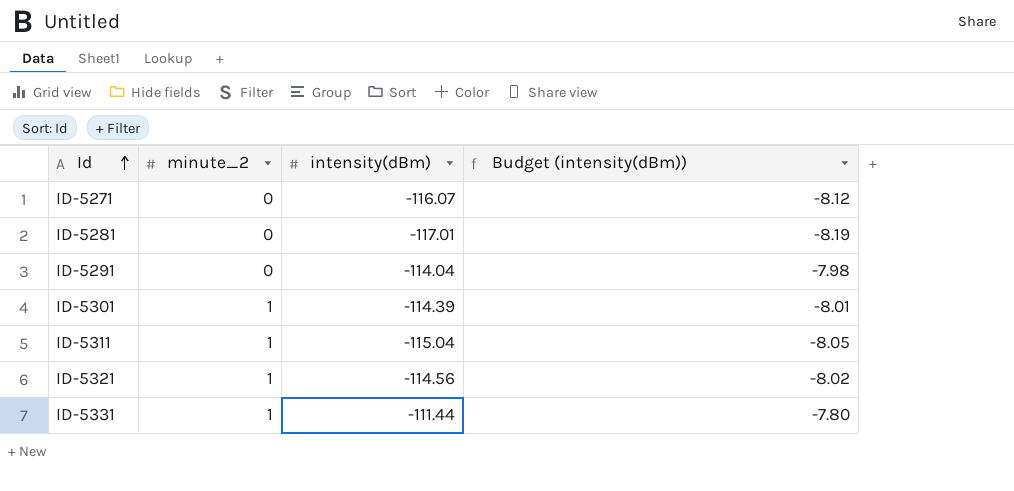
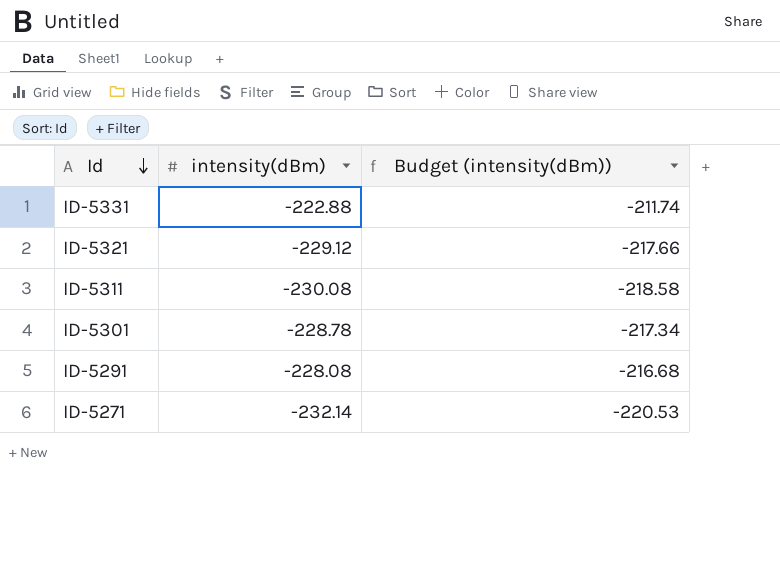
row order: Id ascending -> Id descending
column minute_2 | position: 2 -> none
column Budget (intensity(dBm)) | formula: [intensity(dBm)] * 0.07 -> [intensity(dBm)] * 0.95
row ID-5281: 0 | -117.01 | -8.19 -> none
ID-5331 | intensity(dBm): -111.44 -> -222.88
ID-5321 | intensity(dBm): -114.56 -> -229.12
ID-5311 | intensity(dBm): -115.04 -> -230.08
ID-5301 | intensity(dBm): -114.39 -> -228.78
ID-5291 | intensity(dBm): -114.04 -> -228.08
ID-5271 | intensity(dBm): -116.07 -> -232.14

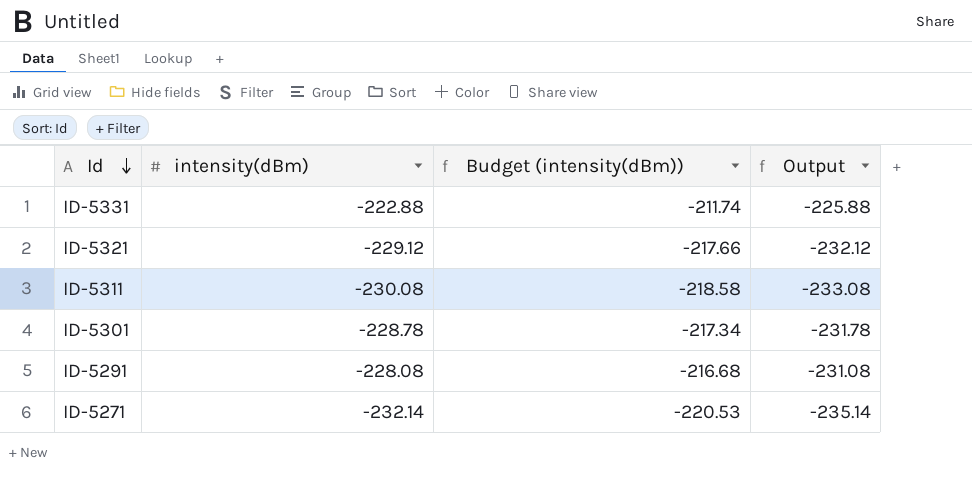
column Output | formula: none -> [intensity(dBm)] - 3

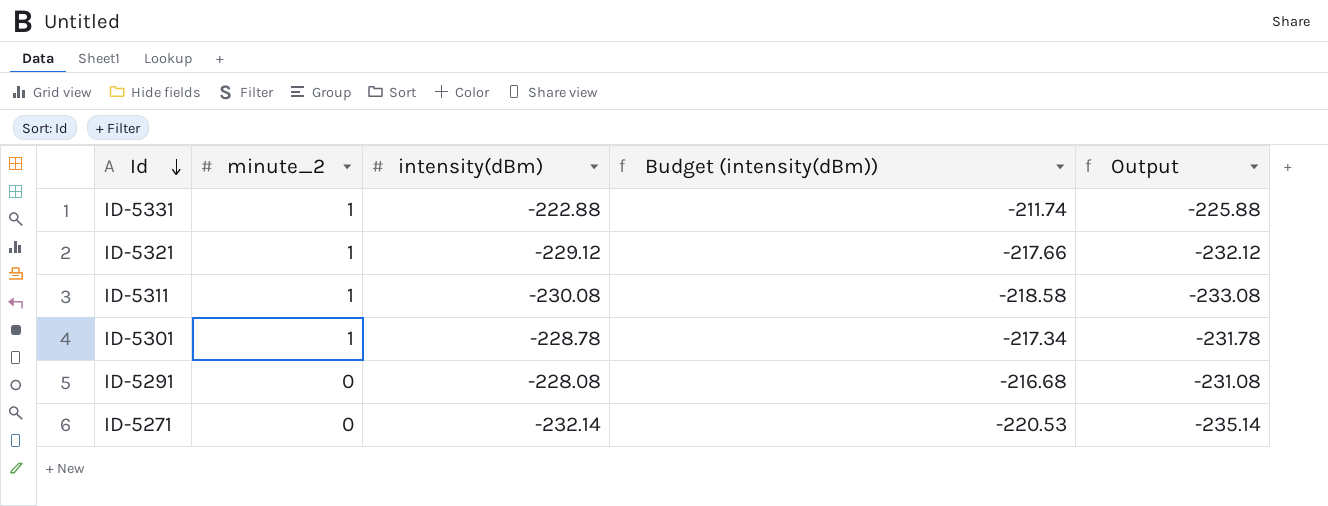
column minute_2 | position: none -> 2

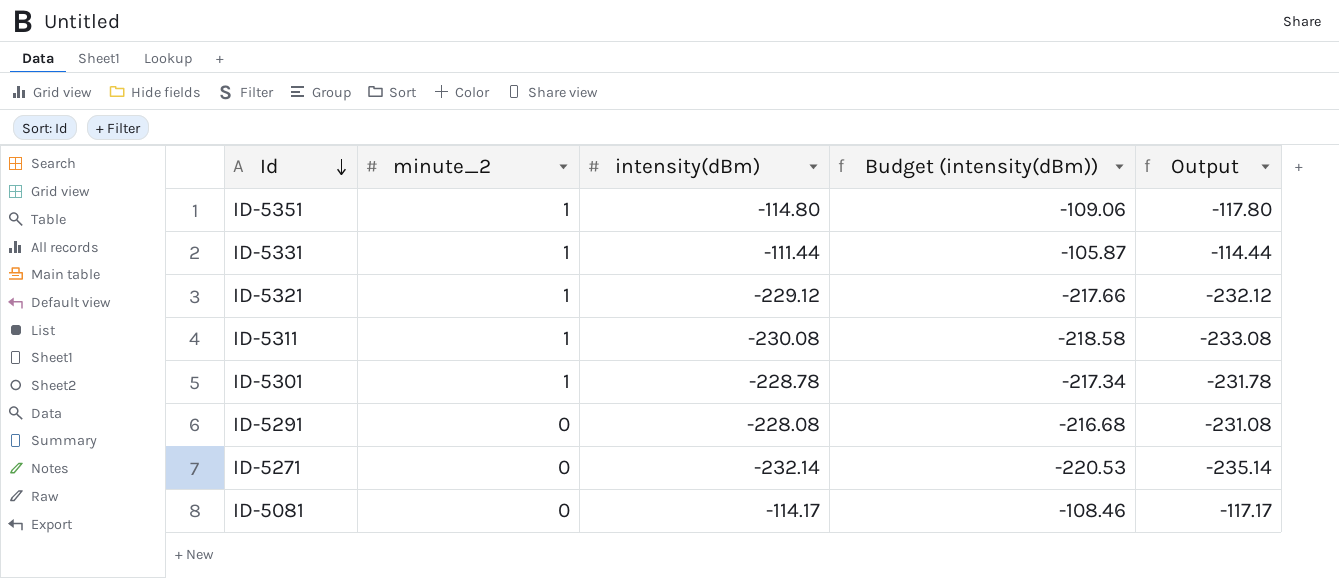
row ID-5351: none -> 1 | -114.80 | -109.06 | -117.80
ID-5331 | intensity(dBm): -222.88 -> -111.44
ID-5331 | Budget (intensity(dBm)): -211.74 -> -105.87
ID-5331 | Output: -225.88 -> -114.44
row ID-5081: none -> 0 | -114.17 | -108.46 | -117.17

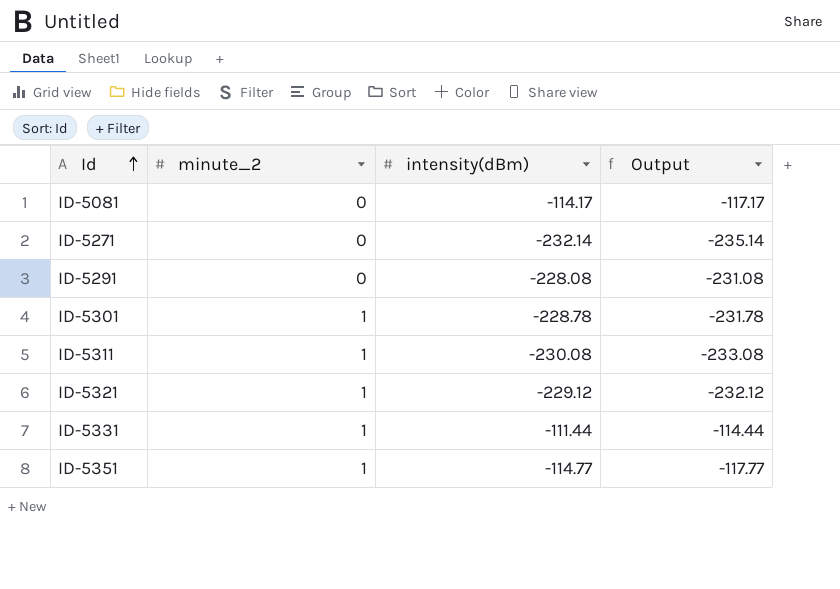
row order: Id descending -> Id ascending
column Budget (intensity(dBm)) | formula: [intensity(dBm)] * 0.95 -> none
ID-5351 | intensity(dBm): -114.80 -> -114.77
ID-5351 | Output: -117.80 -> -117.77

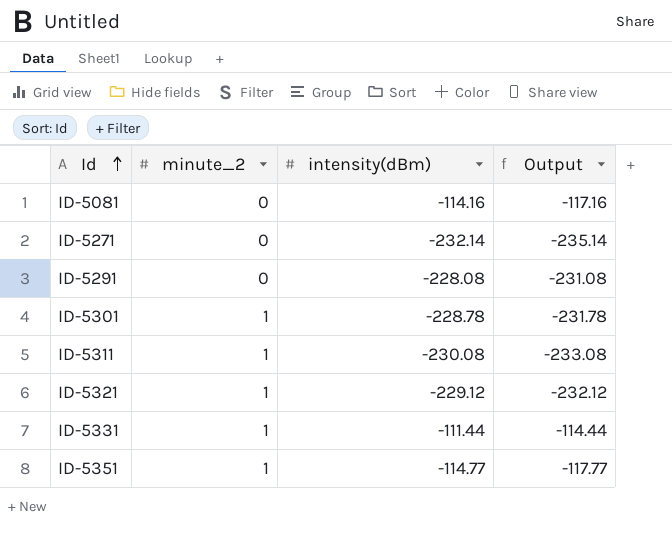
ID-5081 | intensity(dBm): -114.17 -> -114.16
ID-5081 | Output: -117.17 -> -117.16

